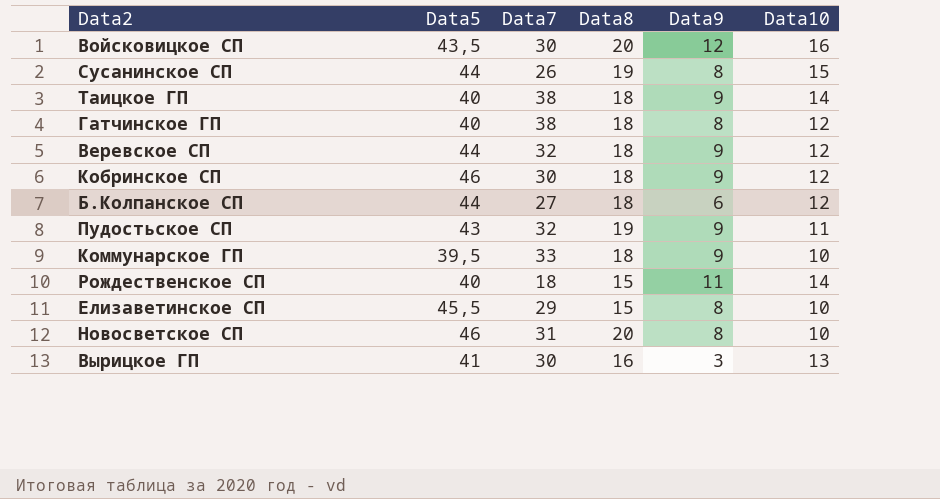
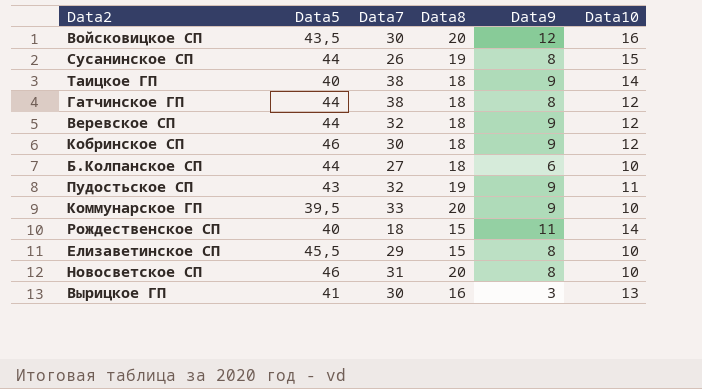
Гатчинское ГП | Data5: 40 -> 44
Б.Колпанское СП | Data10: 12 -> 10
Коммунарское ГП | Data8: 18 -> 20

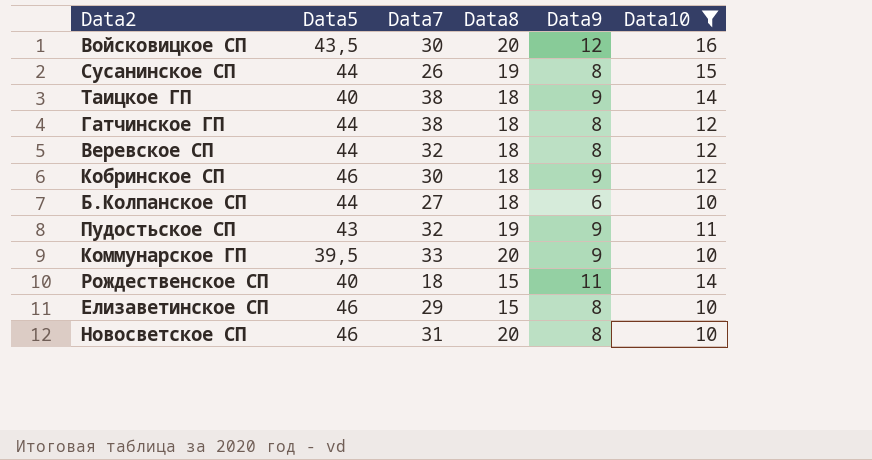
filter: none -> Data10 != 13
Веревское СП | Data9: 9 -> 8
Елизаветинское СП | Data5: 45,5 -> 46

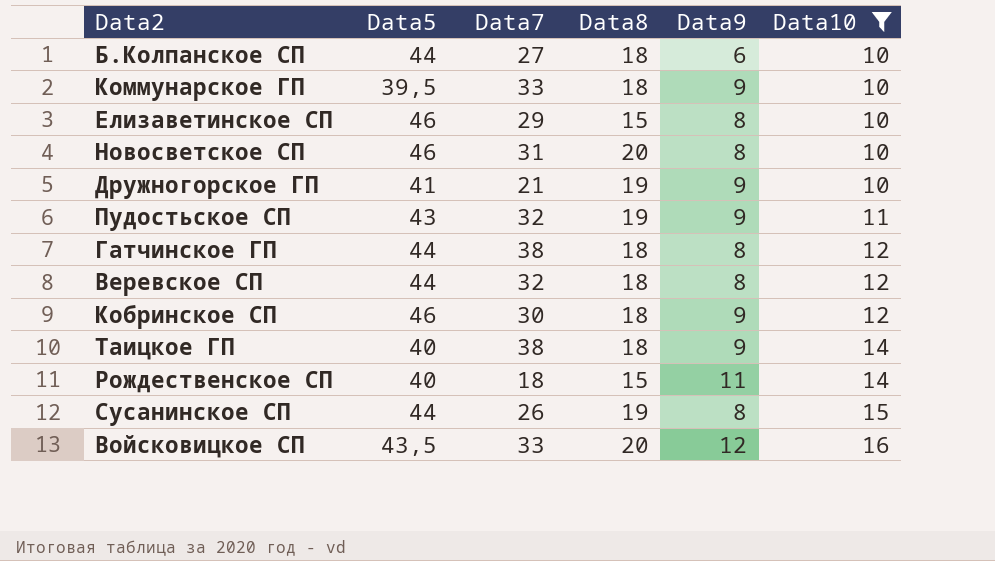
row order: none -> Data10 ascending
Коммунарское ГП | Data8: 20 -> 18
row Дружногорское ГП: none -> 41 | 21 | 19 | 9 | 10
Войсковицкое СП | Data7: 30 -> 33

